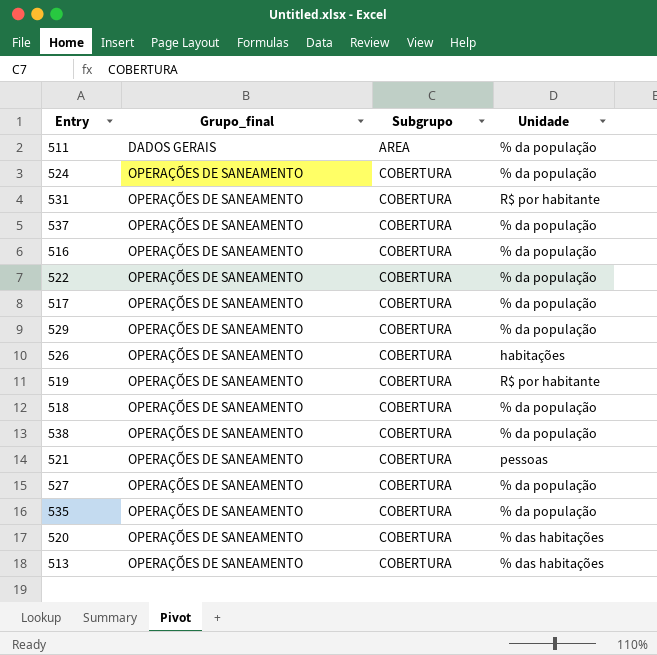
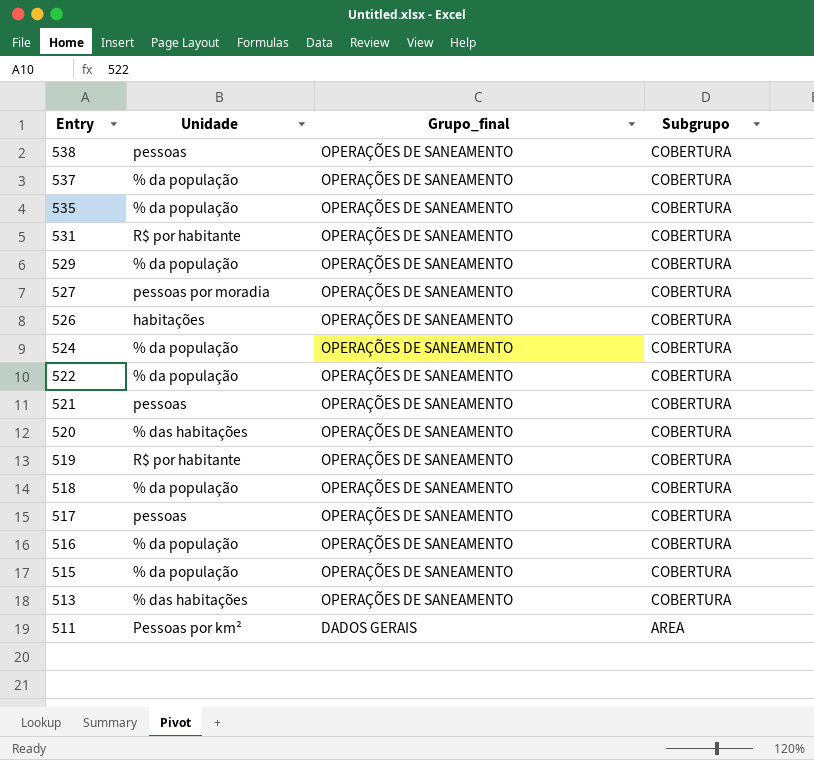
row order: Grupo_final ascending -> Entry descending
column Unidade | position: 4 -> 2
538 | Unidade: % da população -> pessoas
527 | Unidade: % da população -> pessoas por moradia
517 | Unidade: % da população -> pessoas
row 515: none -> % da população | OPERAÇÕES DE SANEAMENTO | COBERTURA
511 | Unidade: % da população -> Pessoas por km²

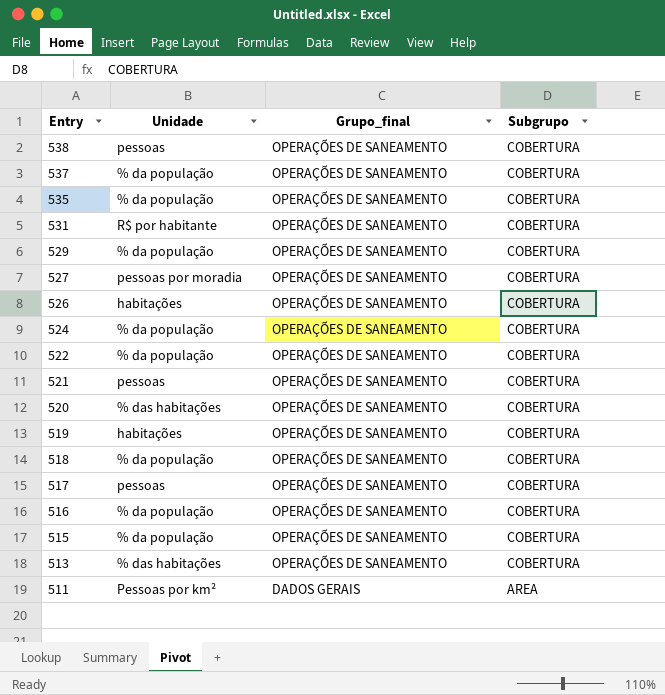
519 | Unidade: R$ por habitante -> habitações

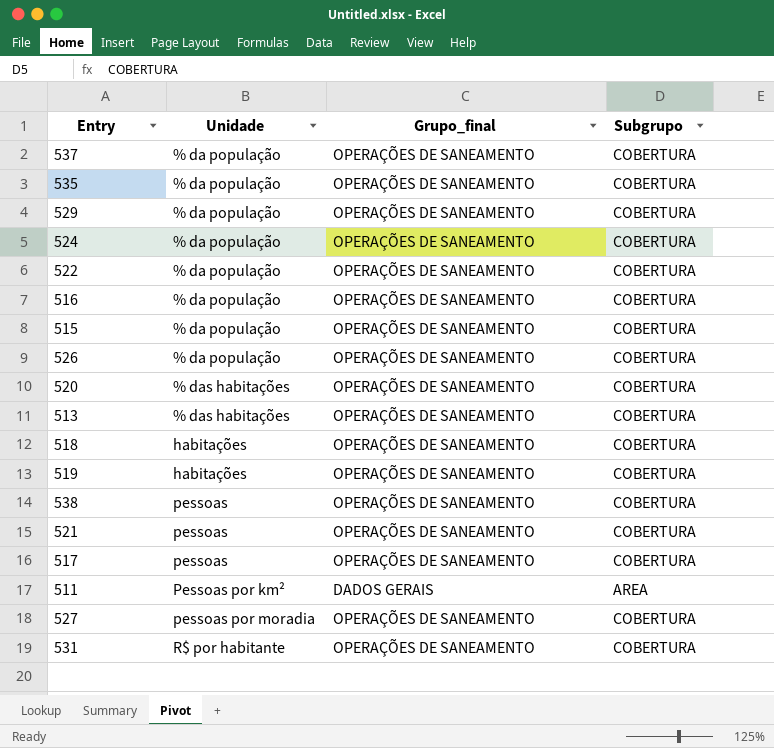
row order: Entry descending -> Unidade ascending
526 | Unidade: habitações -> % da população
518 | Unidade: % da população -> habitações

